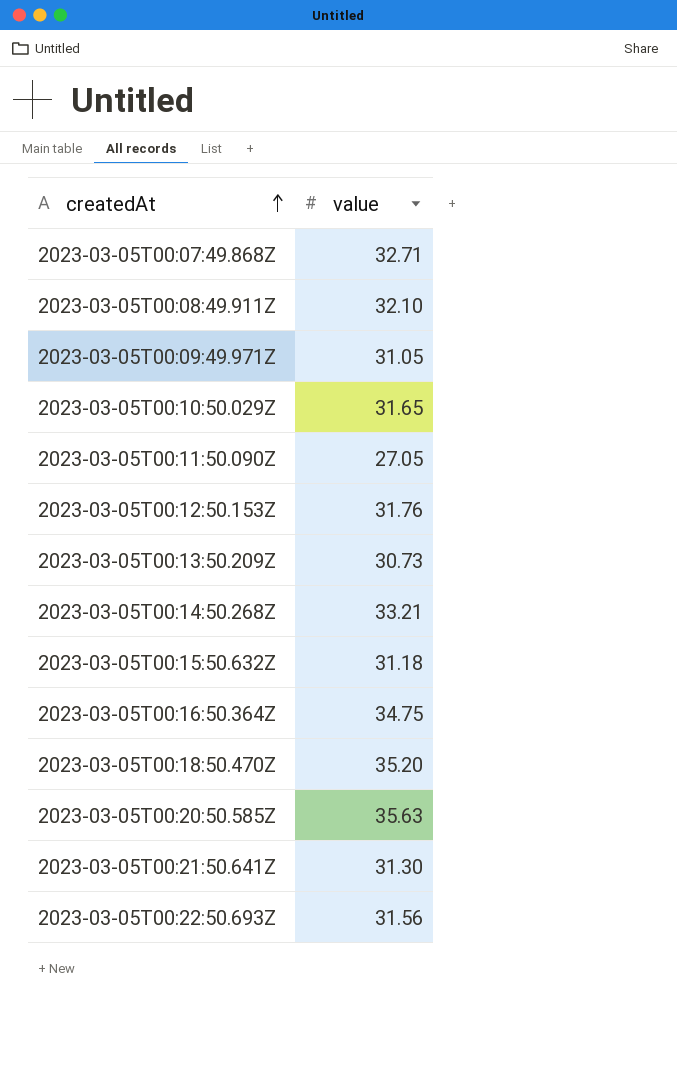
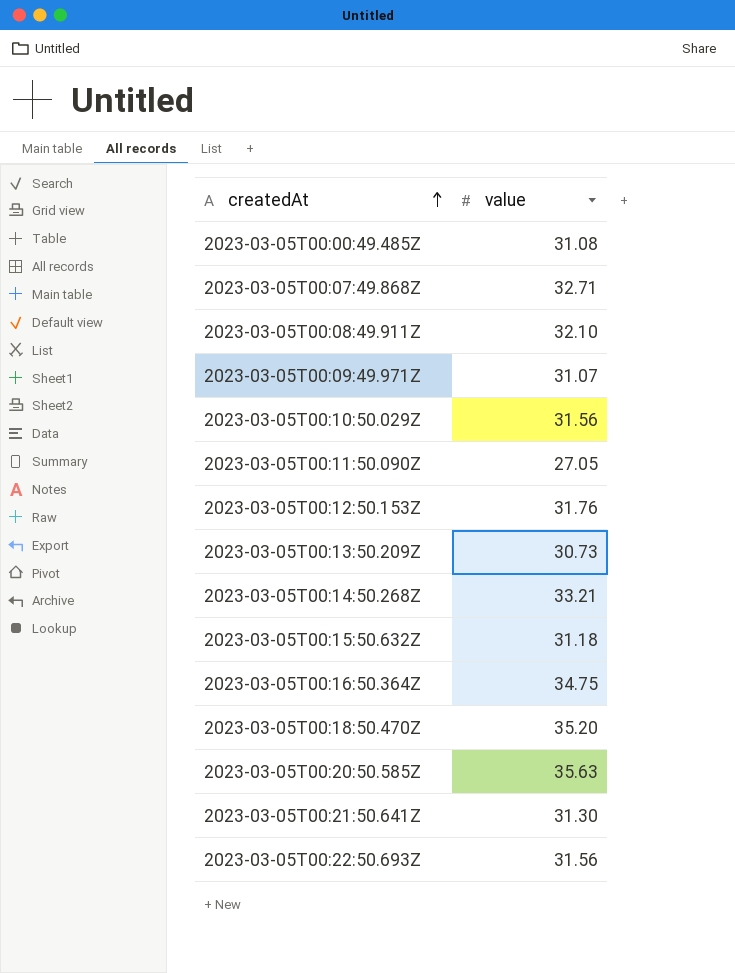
row 2023-03-05T00:00:49.485Z: none -> 31.08
2023-03-05T00:09:49.971Z | value: 31.05 -> 31.07
2023-03-05T00:10:50.029Z | value: 31.65 -> 31.56

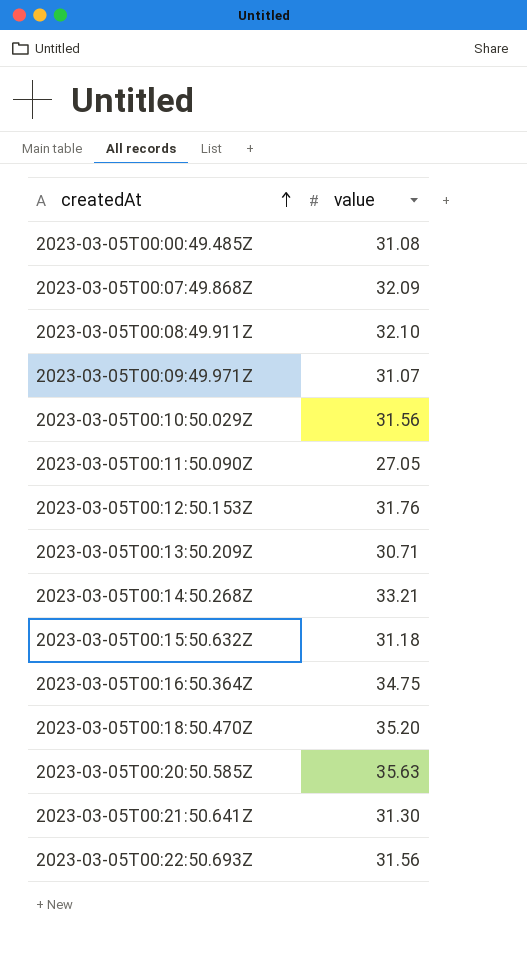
2023-03-05T00:07:49.868Z | value: 32.71 -> 32.09
2023-03-05T00:13:50.209Z | value: 30.73 -> 30.71

